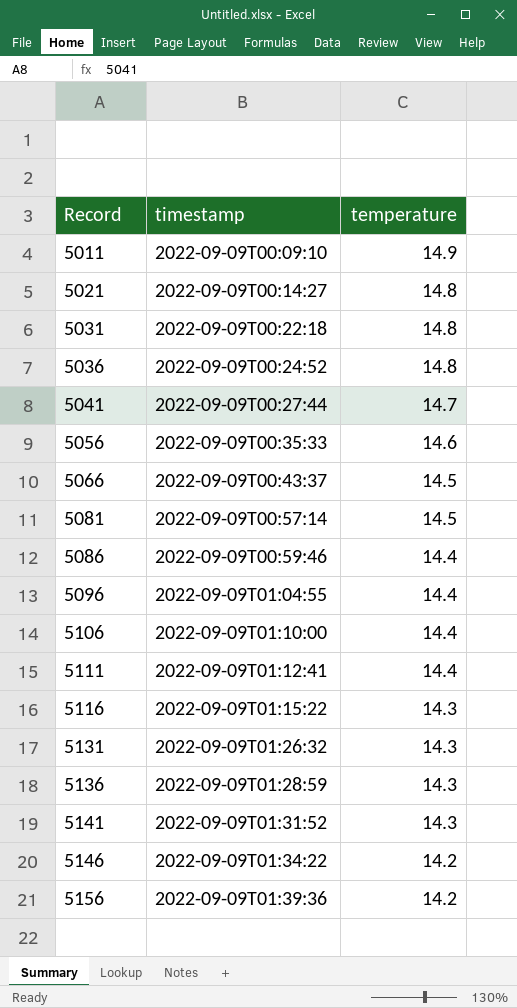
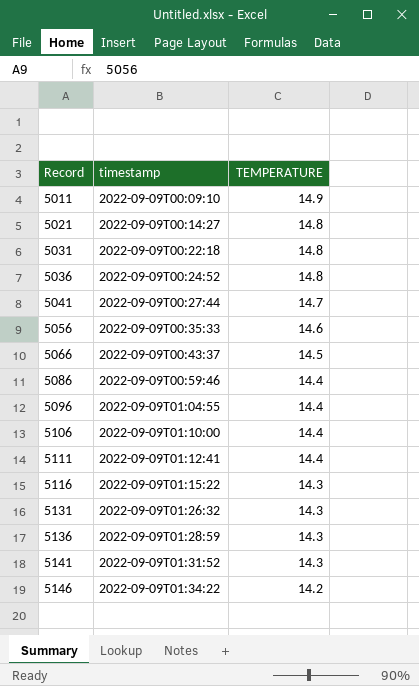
column name: temperature -> TEMPERATURE
row 5081: 2022-09-09T00:57:14 | 14.5 -> none
row 5156: 2022-09-09T01:39:36 | 14.2 -> none

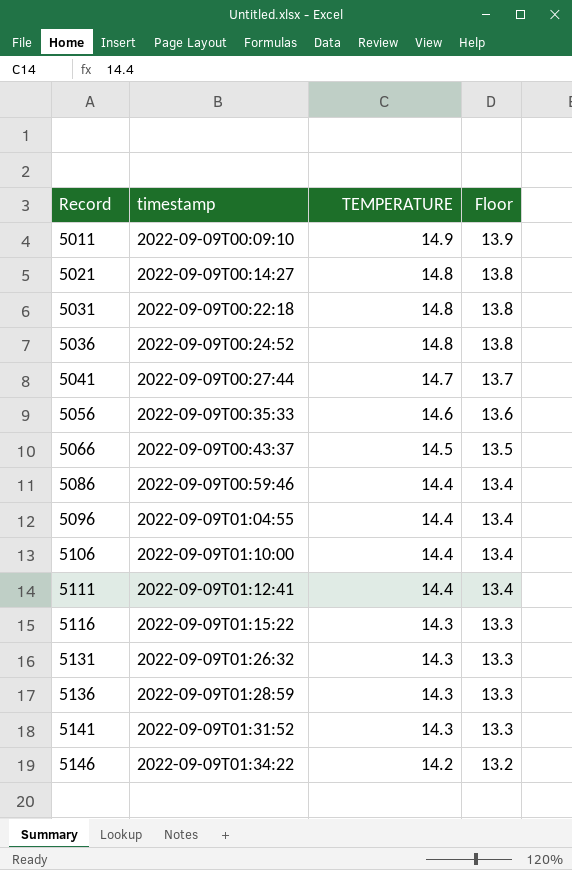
column Floor | formula: none -> [TEMPERATURE] - 1

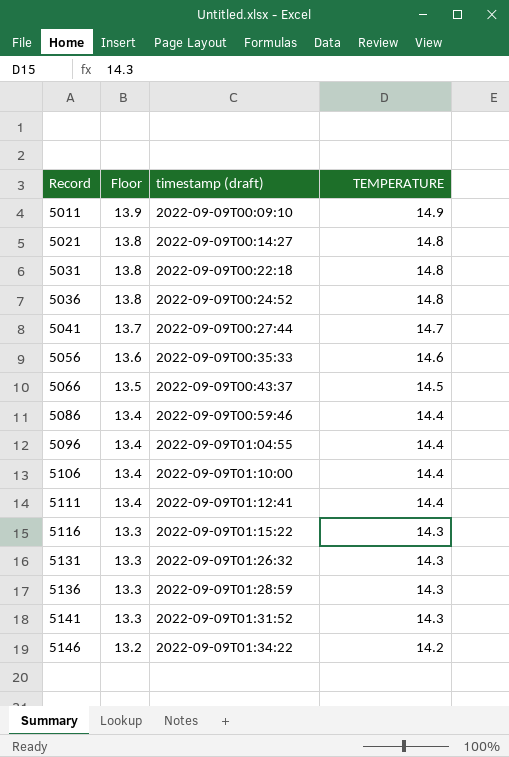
column Floor | position: 4 -> 2
column name: timestamp -> timestamp (draft)

